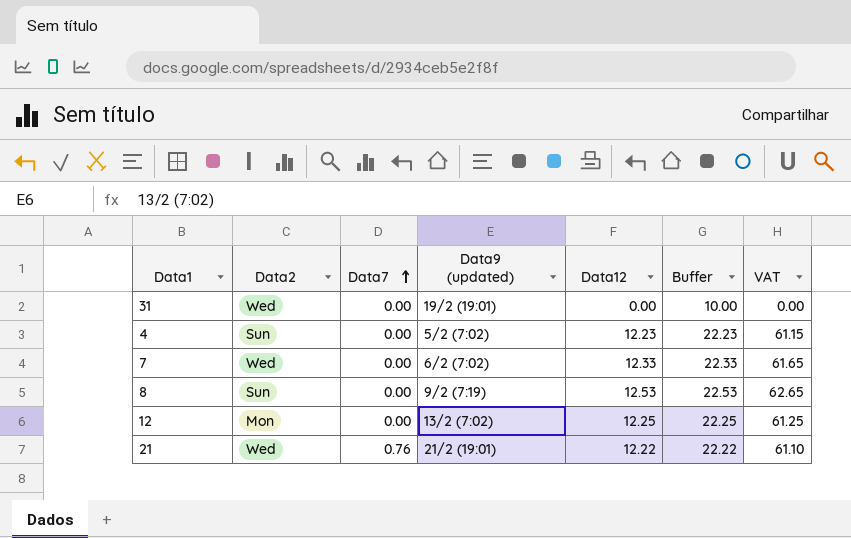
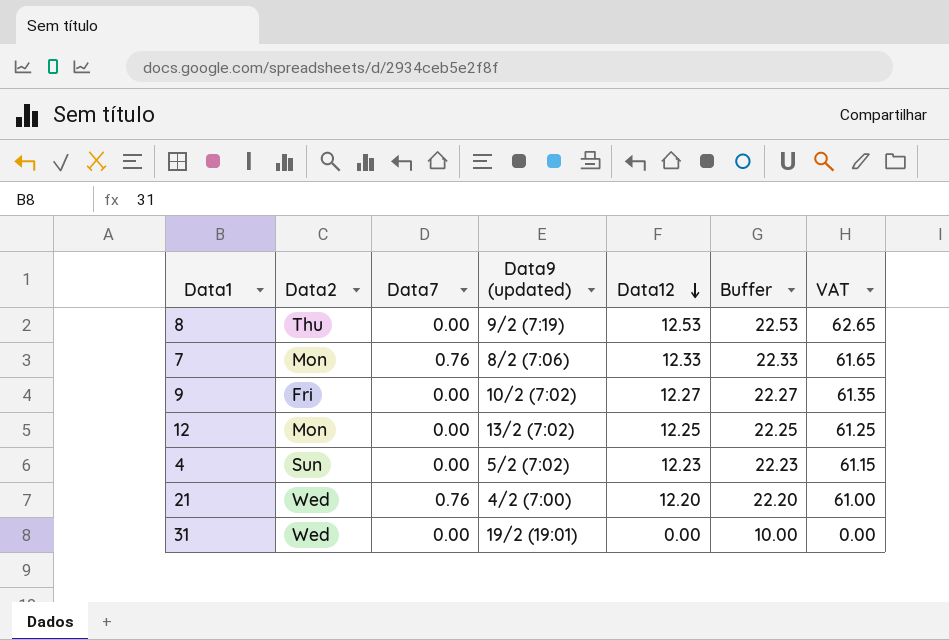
row order: Data7 ascending -> Data12 descending
8 | Data2: Sun -> Thu
7 | Data2: Wed -> Mon
7 | Data7: 0.00 -> 0.76
7 | Data9 (updated): 6/2 (7:02) -> 8/2 (7:06)
row 9: none -> Fri | 0.00 | 10/2 (7:02) | 12.27 | 22.27 | 61.35
21 | Data9 (updated): 21/2 (19:01) -> 4/2 (7:00)
21 | Data12: 12.22 -> 12.20
21 | Buffer: 22.22 -> 22.20
21 | VAT: 61.10 -> 61.00

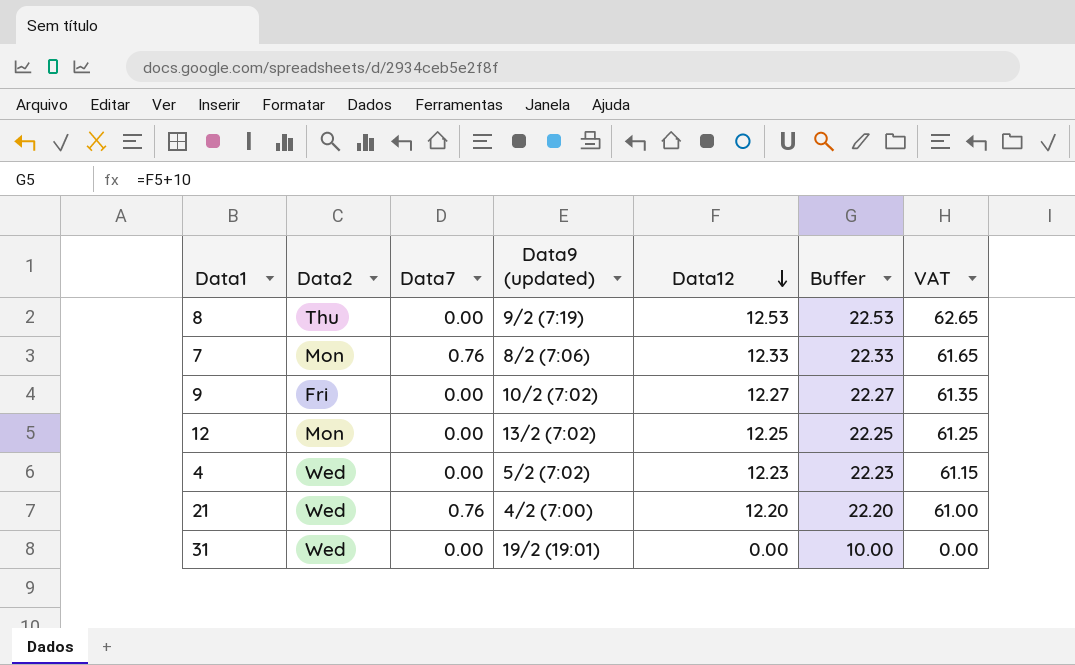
4 | Data2: Sun -> Wed

